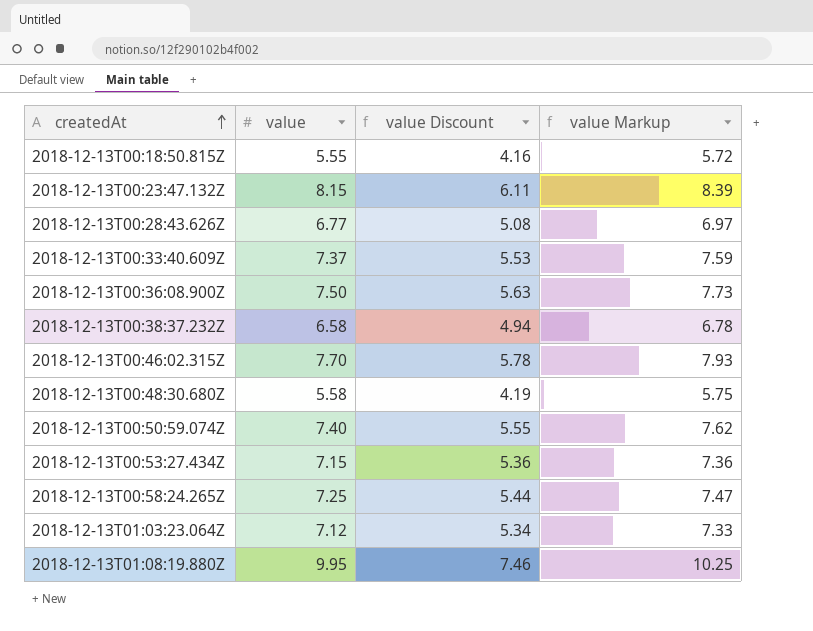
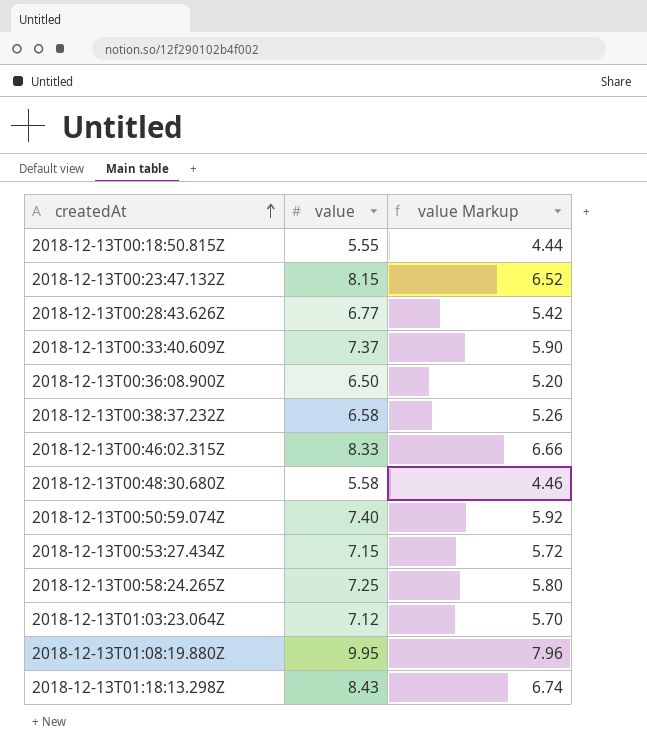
column value Discount | formula: [value] * 0.75 -> none
column value Markup | formula: [value] * 1.03 -> [value] * 0.8
2018-12-13T00:36:08.900Z | value: 7.50 -> 6.50
2018-12-13T00:46:02.315Z | value: 7.70 -> 8.33
row 2018-12-13T01:18:13.298Z: none -> 8.43 | 6.74

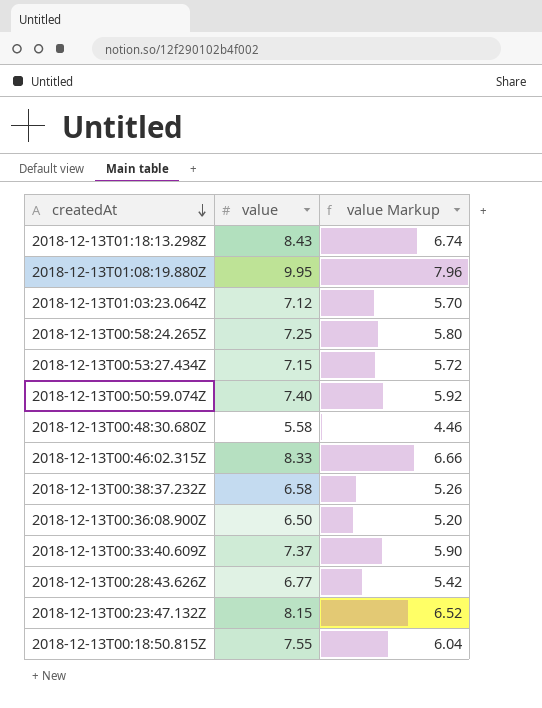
row order: createdAt ascending -> createdAt descending
2018-12-13T00:18:50.815Z | value: 5.55 -> 7.55
2018-12-13T00:18:50.815Z | value Markup: 4.44 -> 6.04

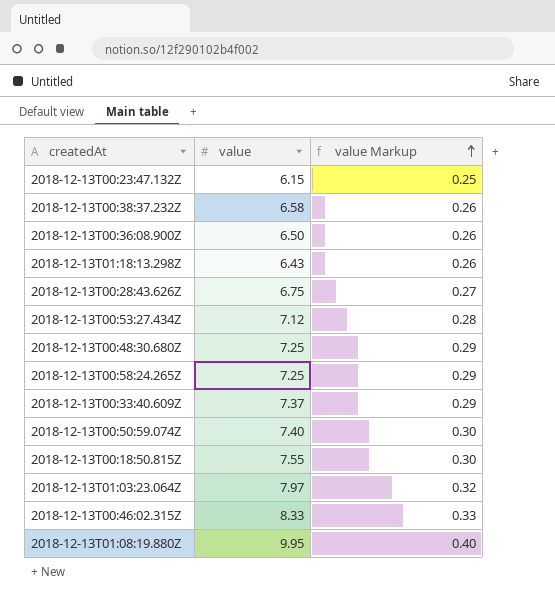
row order: createdAt descending -> value Markup ascending
column value Markup | formula: [value] * 0.8 -> [value] * 0.04
2018-12-13T00:23:47.132Z | value: 8.15 -> 6.15
2018-12-13T01:18:13.298Z | value: 8.43 -> 6.43
2018-12-13T00:28:43.626Z | value: 6.77 -> 6.75
2018-12-13T00:53:27.434Z | value: 7.15 -> 7.12
2018-12-13T00:48:30.680Z | value: 5.58 -> 7.25
2018-12-13T01:03:23.064Z | value: 7.12 -> 7.97

